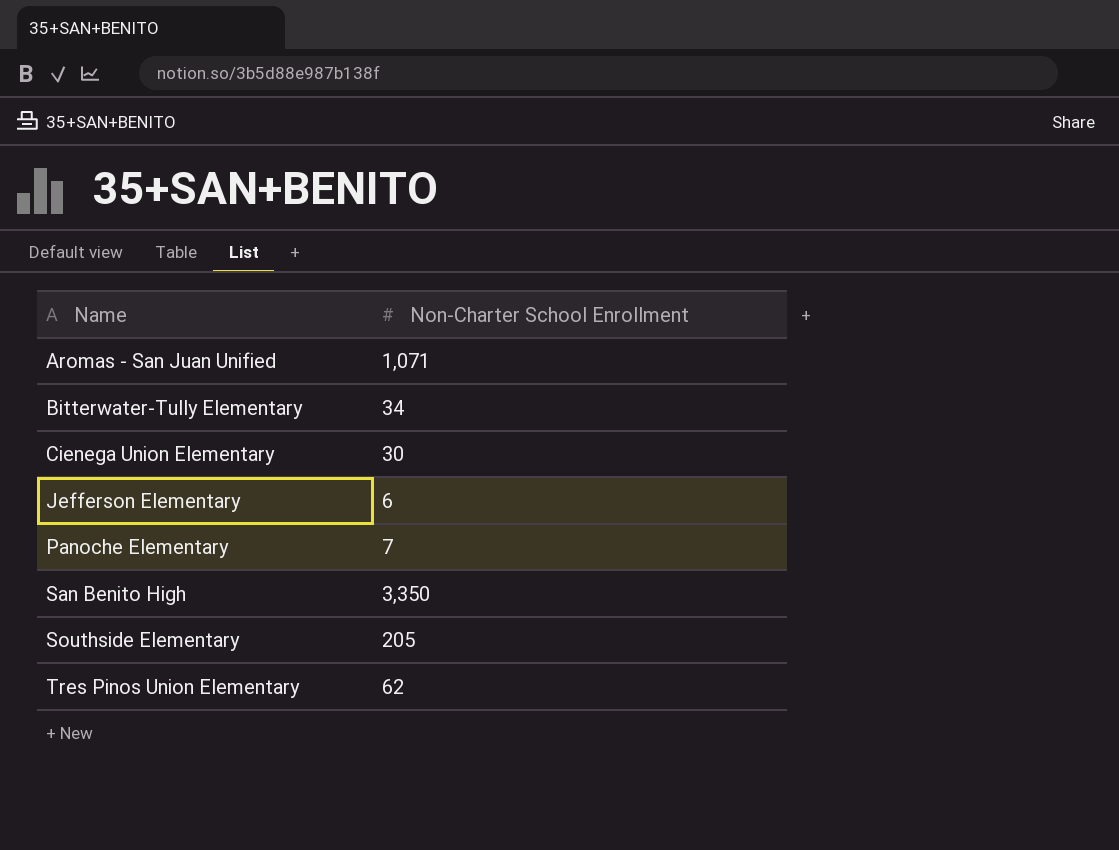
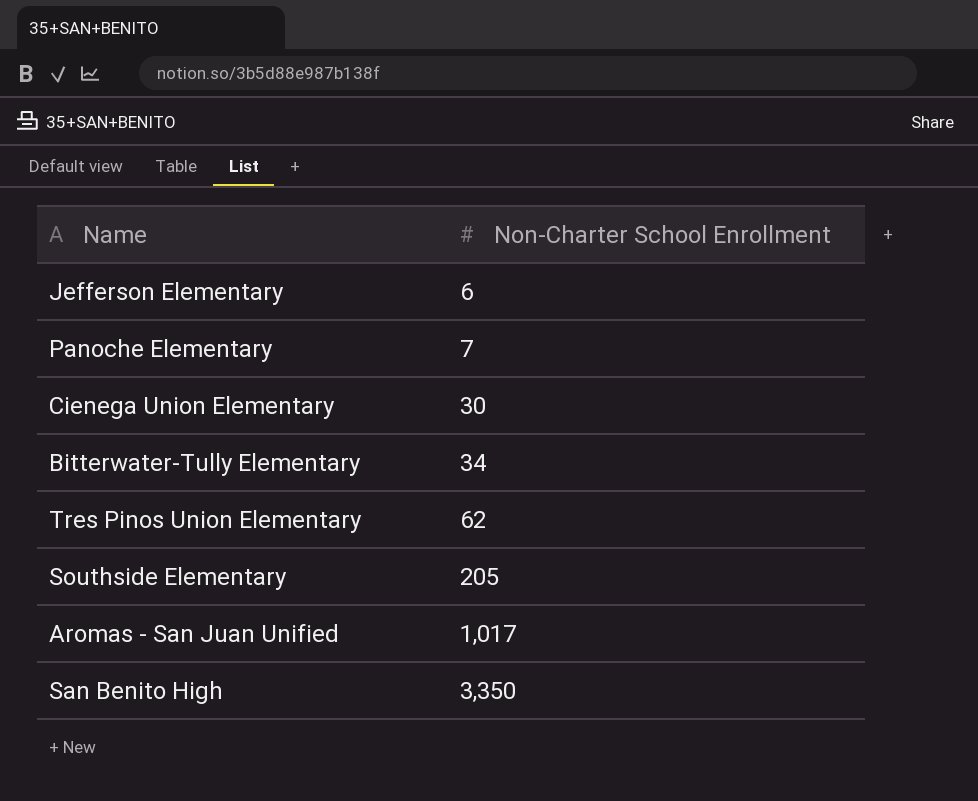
row order: Name ascending -> Non-Charter School Enrollment ascending
Aromas - San Juan Unified | Non-Charter School Enrollment: 1,071 -> 1,017

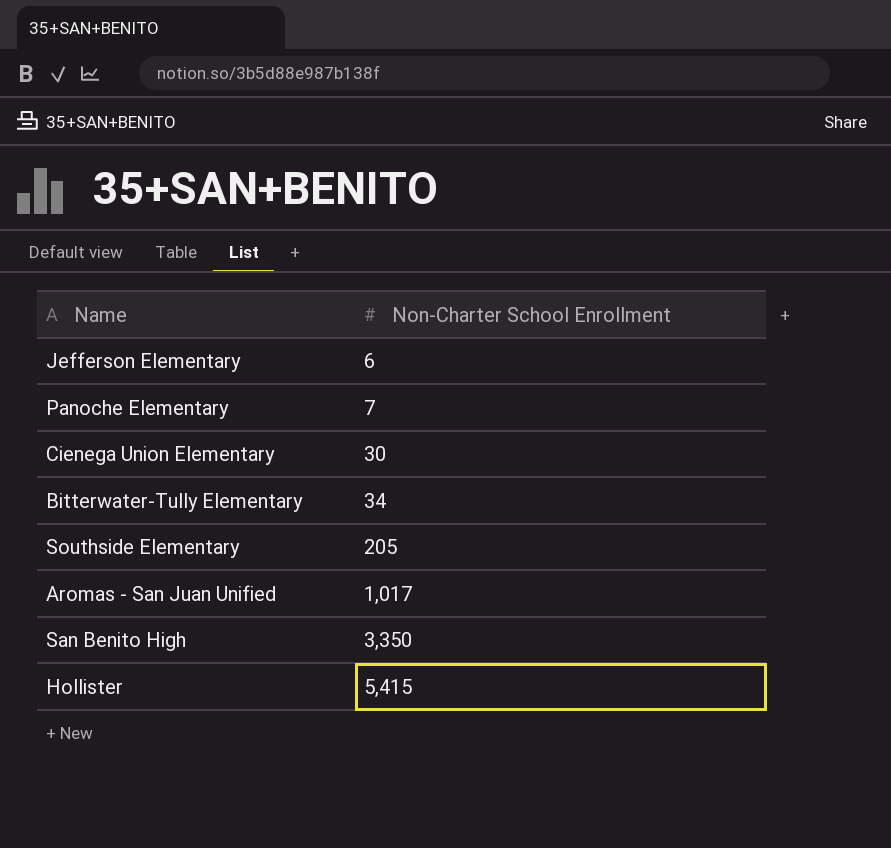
row Tres Pinos Union Elementary: 62 -> none
row Hollister: none -> 5,415

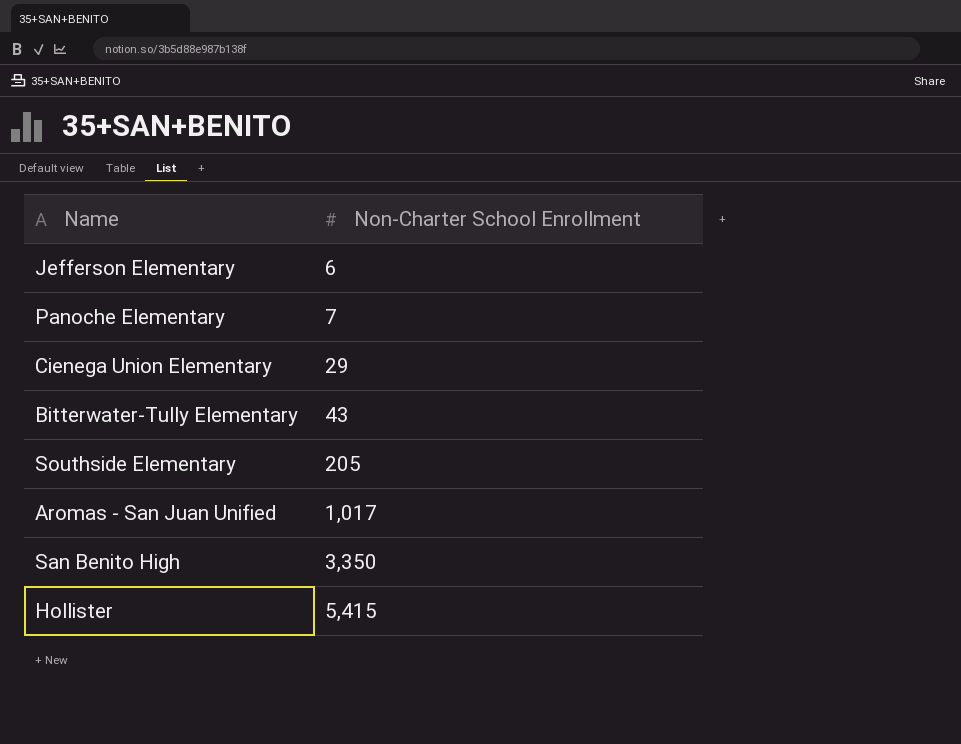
Cienega Union Elementary | Non-Charter School Enrollment: 30 -> 29
Bitterwater-Tully Elementary | Non-Charter School Enrollment: 34 -> 43

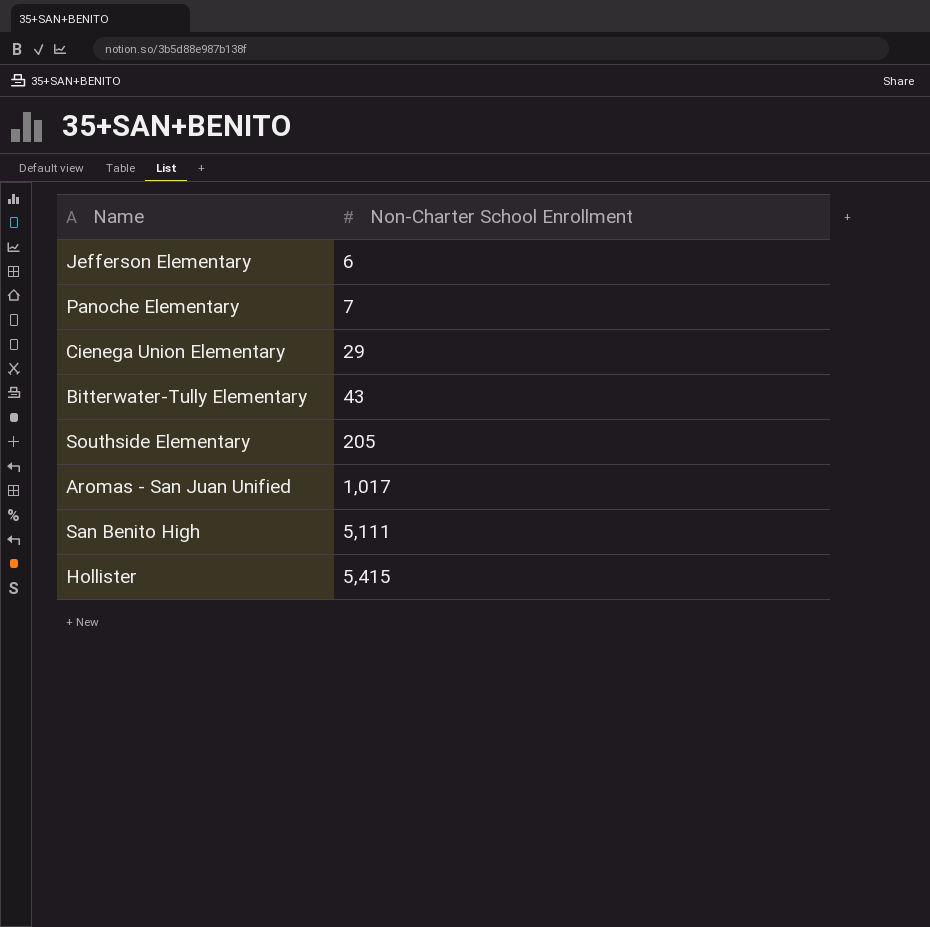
San Benito High | Non-Charter School Enrollment: 3,350 -> 5,111

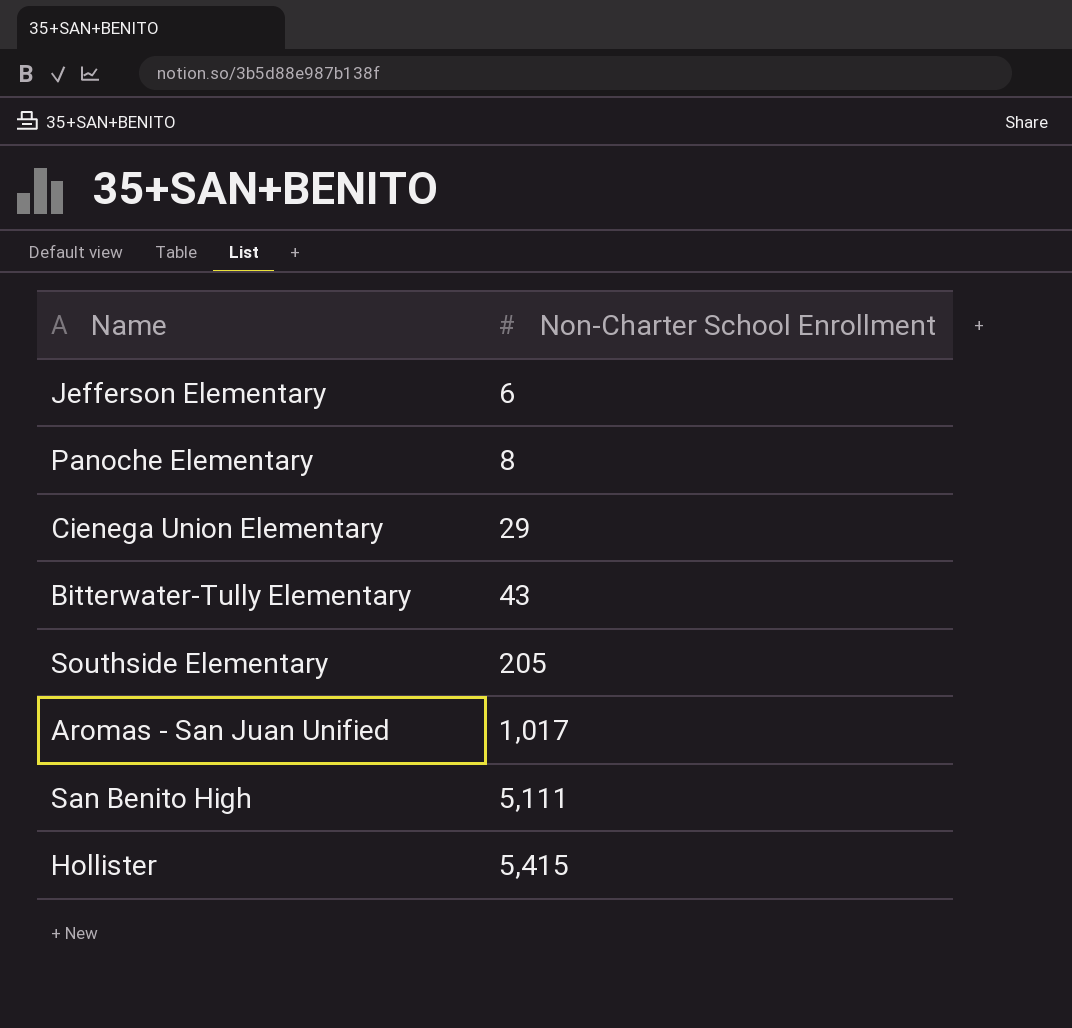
Panoche Elementary | Non-Charter School Enrollment: 7 -> 8

